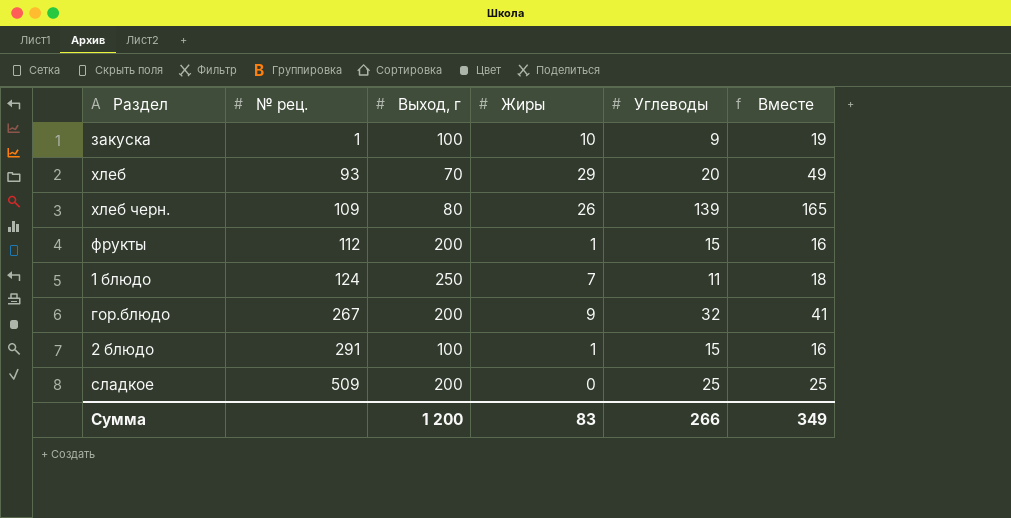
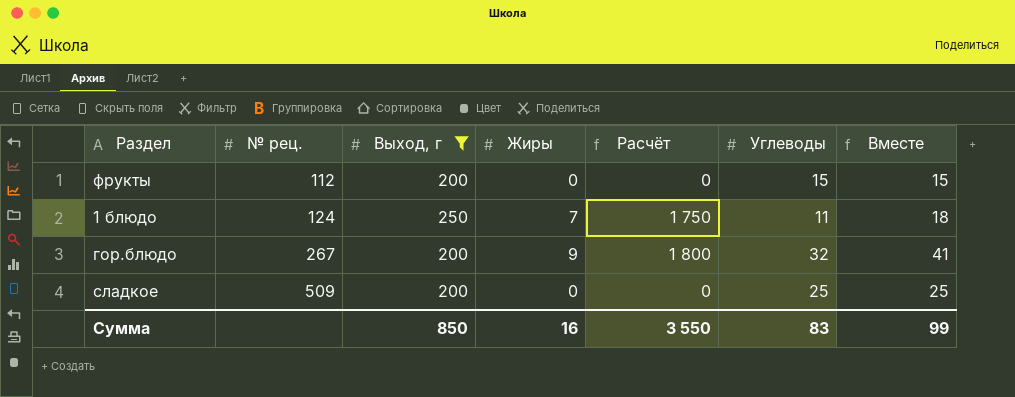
filter: none -> Выход, г >= 200
column Расчёт | formula: none -> [Выход, г] * [Жиры]
фрукты | Жиры: 1 -> 0
фрукты | Вместе: 16 -> 15
Сумма | Выход, г: 1 200 -> 850
Сумма | Жиры: 83 -> 16
Сумма | Углеводы: 266 -> 83
Сумма | Вместе: 349 -> 99

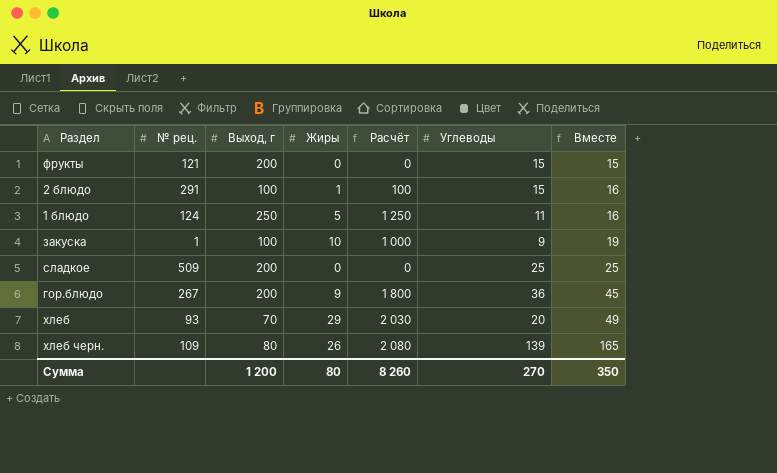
filter: Выход, г >= 200 -> none
row order: № рец. ascending -> Вместе ascending
фрукты | № рец.: 112 -> 121
1 блюдо | Жиры: 7 -> 5
1 блюдо | Расчёт: 1 750 -> 1 250
1 блюдо | Вместе: 18 -> 16
гор.блюдо | Углеводы: 32 -> 36
гор.блюдо | Вместе: 41 -> 45
Сумма | Выход, г: 850 -> 1 200
Сумма | Жиры: 16 -> 80
Сумма | Расчёт: 3 550 -> 8 260
Сумма | Углеводы: 83 -> 270
Сумма | Вместе: 99 -> 350

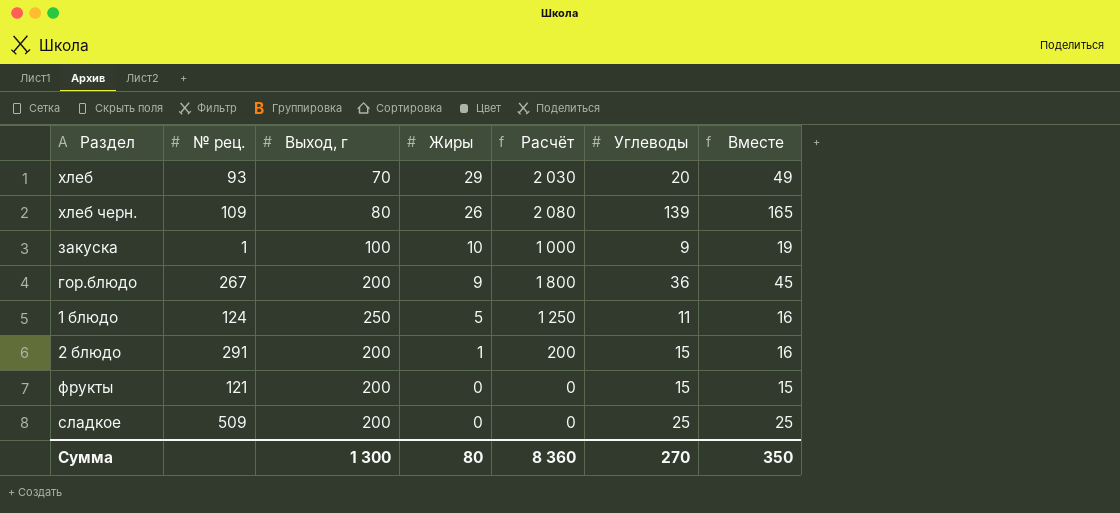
row order: Вместе ascending -> Жиры descending
2 блюдо | Выход, г: 100 -> 200
2 блюдо | Расчёт: 100 -> 200
Сумма | Выход, г: 1 200 -> 1 300
Сумма | Расчёт: 8 260 -> 8 360

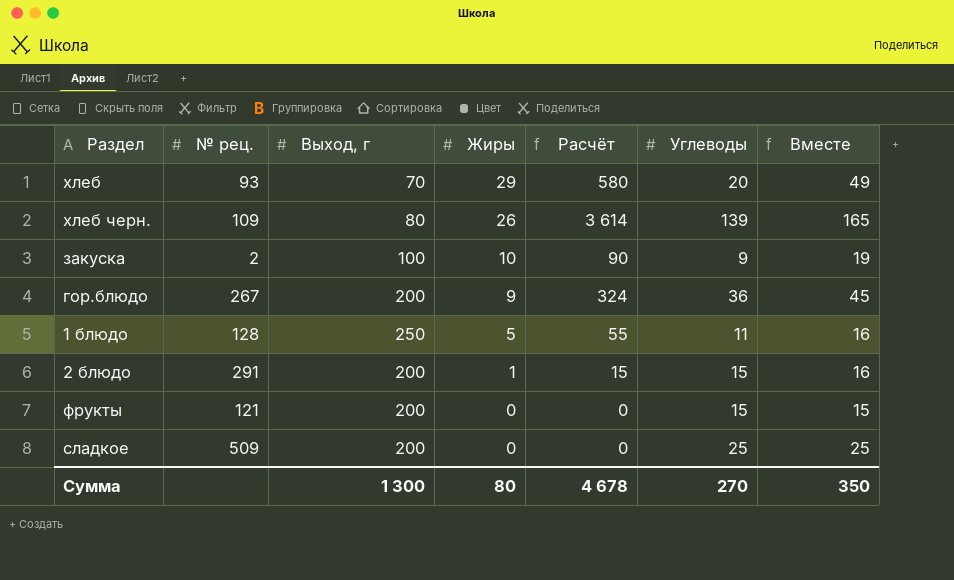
column Расчёт | formula: [Выход, г] * [Жиры] -> [Жиры] * [Углеводы]
закуска | № рец.: 1 -> 2
1 блюдо | № рец.: 124 -> 128
Сумма | Расчёт: 8 360 -> 4 678

